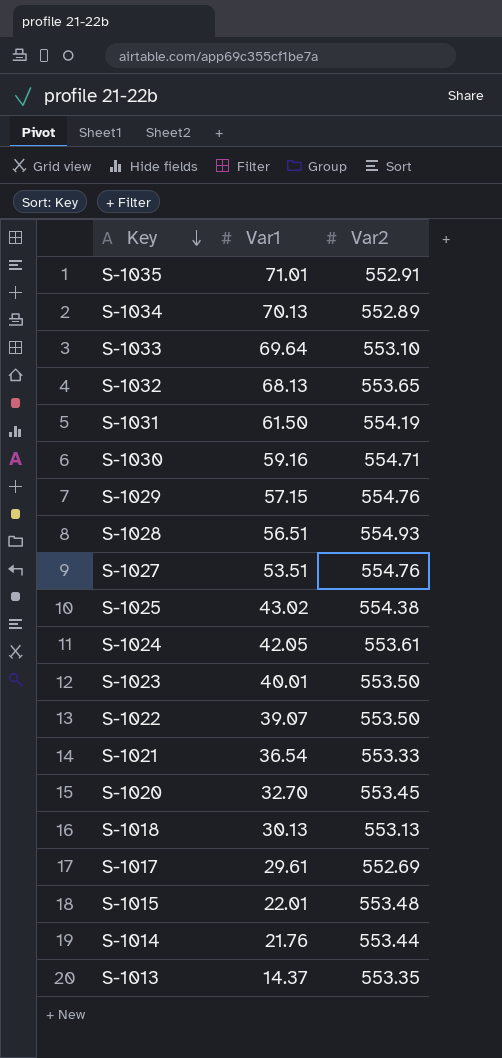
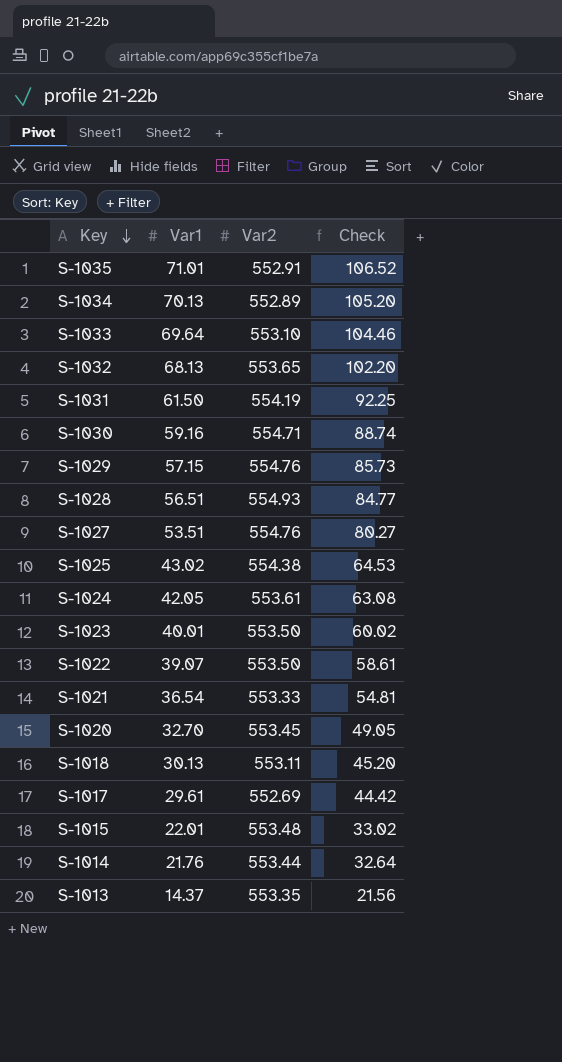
column Check | formula: none -> [Var1] * 1.5
S-1018 | Var2: 553.13 -> 553.11

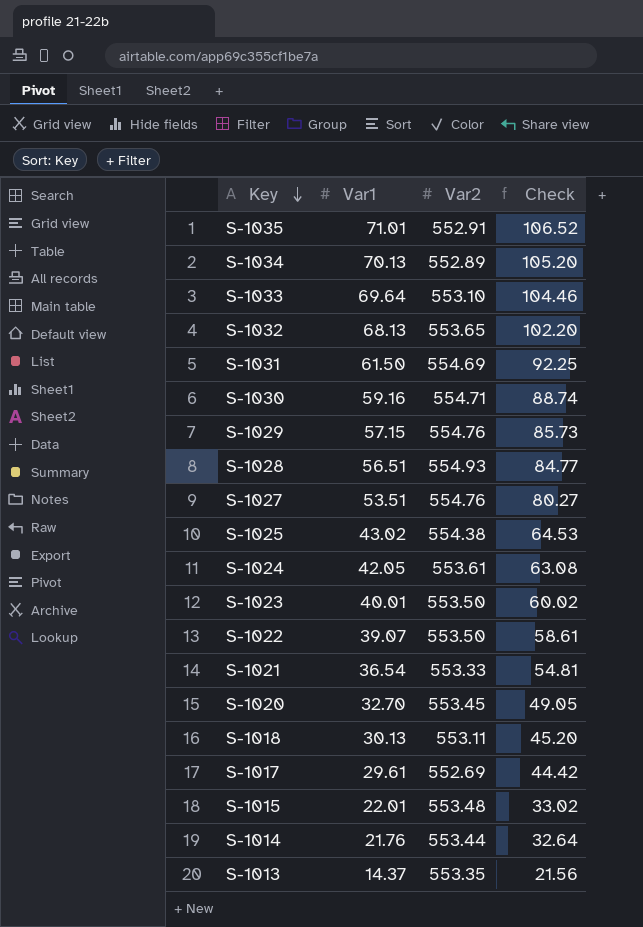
S-1031 | Var2: 554.19 -> 554.69

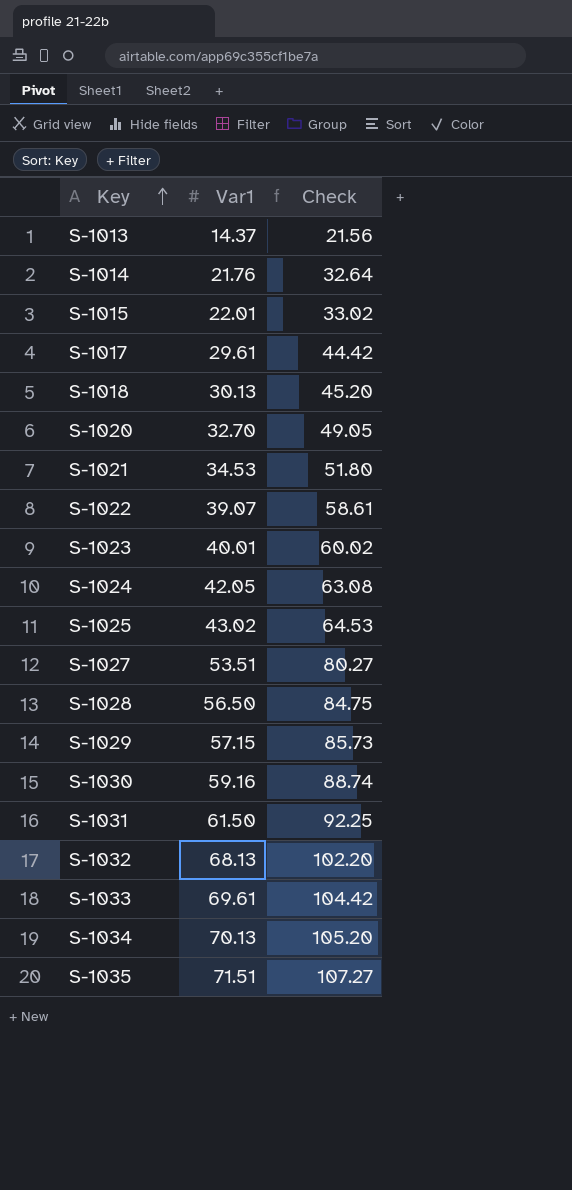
row order: Key descending -> Key ascending
column Var2 | position: 3 -> none
S-1021 | Var1: 36.54 -> 34.53
S-1021 | Check: 54.81 -> 51.80
S-1028 | Var1: 56.51 -> 56.50
S-1028 | Check: 84.77 -> 84.75
S-1033 | Var1: 69.64 -> 69.61
S-1033 | Check: 104.46 -> 104.42
S-1035 | Var1: 71.01 -> 71.51
S-1035 | Check: 106.52 -> 107.27

